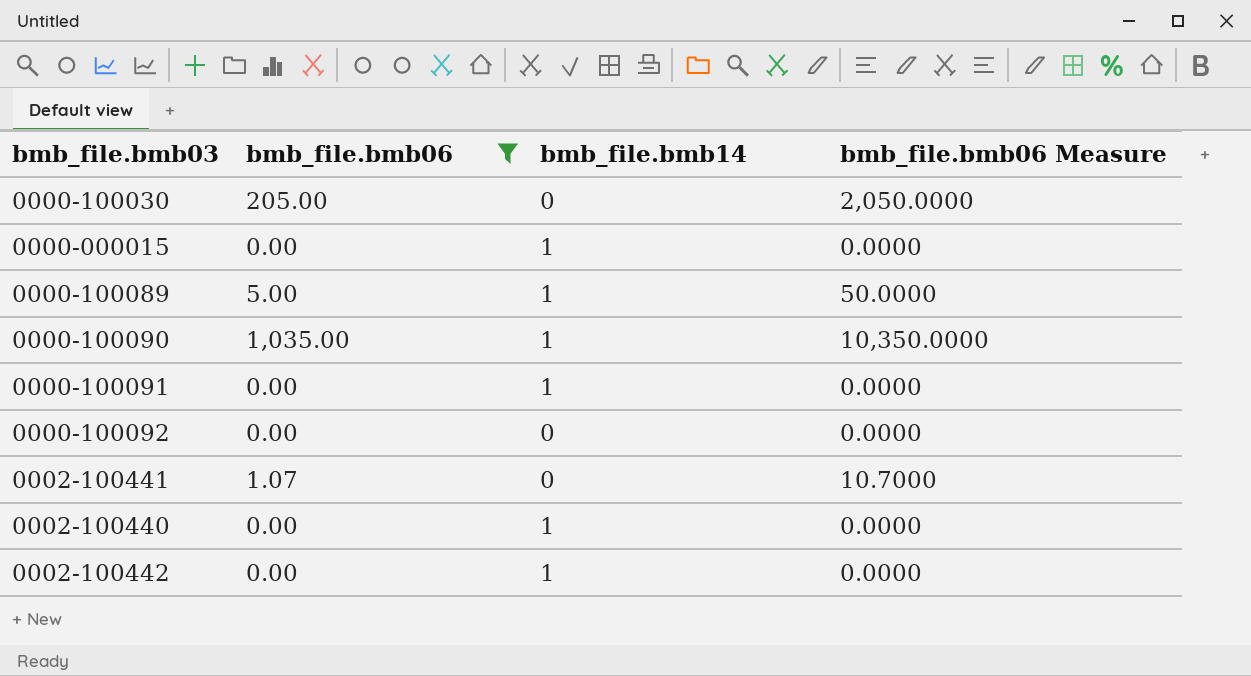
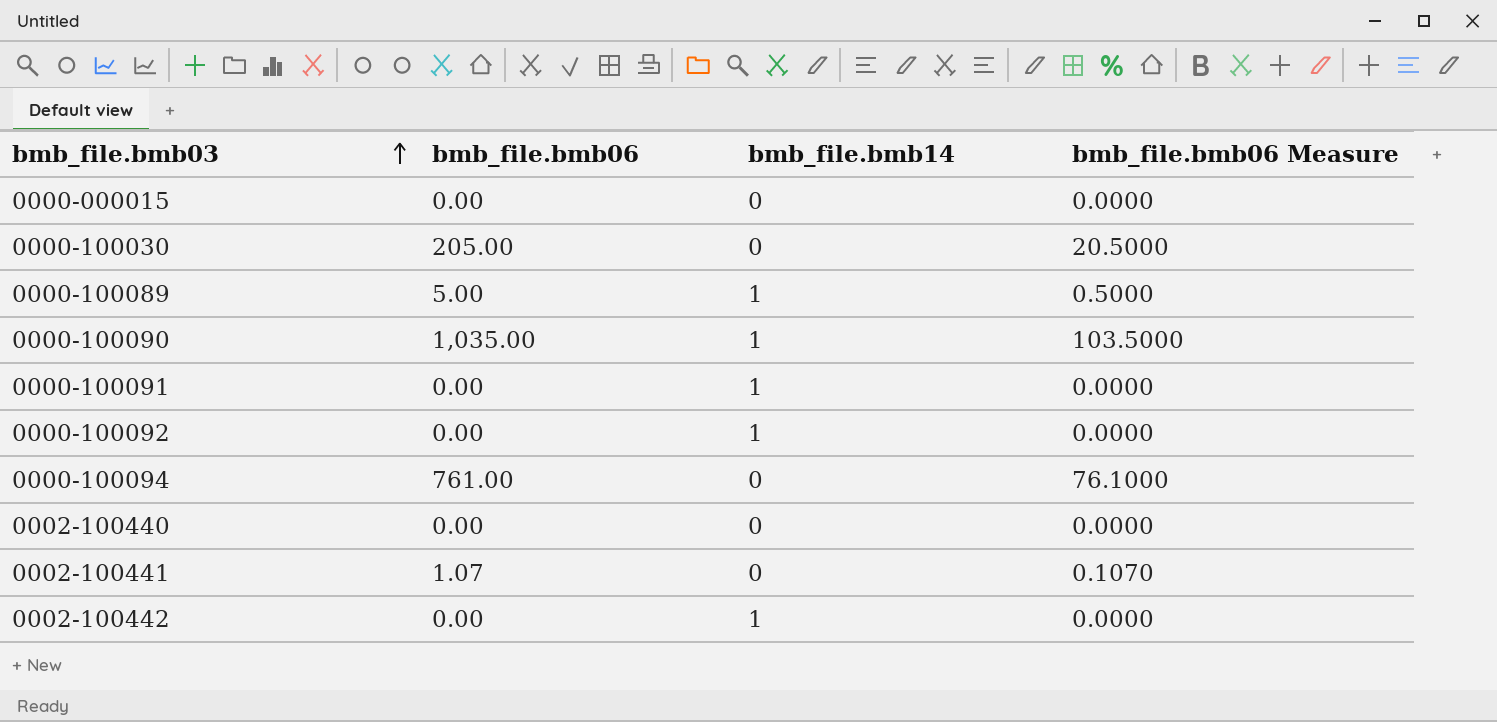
filter: bmb_file.bmb06 != 761.00 -> none
row order: none -> bmb_file.bmb03 ascending
column bmb_file.bmb06 Measure | formula: [bmb_file.bmb06] * 10 -> [bmb_file.bmb06] * 0.1
0000-000015 | bmb_file.bmb14: 1 -> 0
0000-100092 | bmb_file.bmb14: 0 -> 1
0002-100440 | bmb_file.bmb14: 1 -> 0

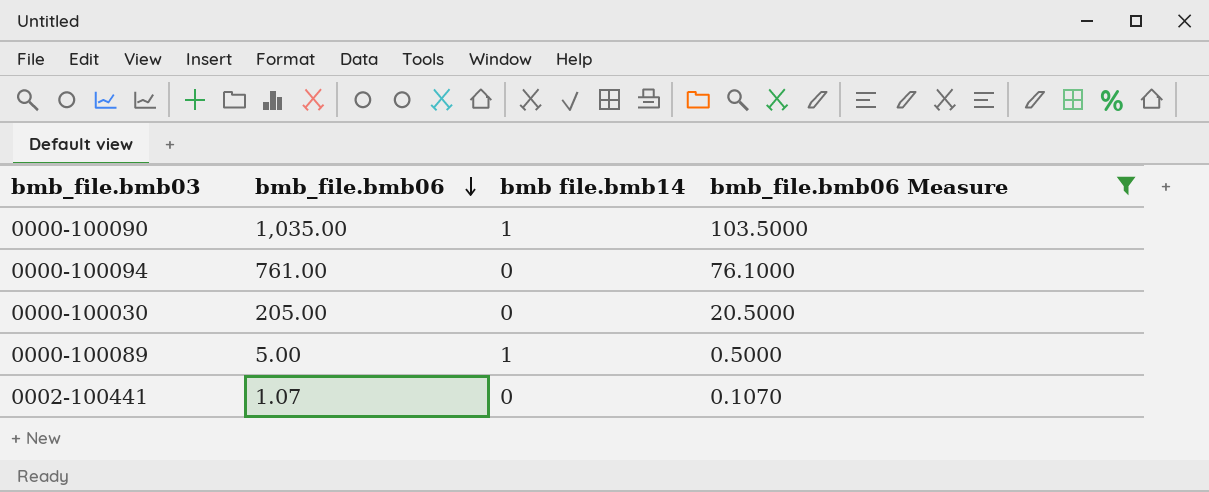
filter: none -> bmb_file.bmb06 Measure != 0.0000
row order: bmb_file.bmb03 ascending -> bmb_file.bmb06 descending
column name: bmb_file.bmb14 -> bmb file.bmb14

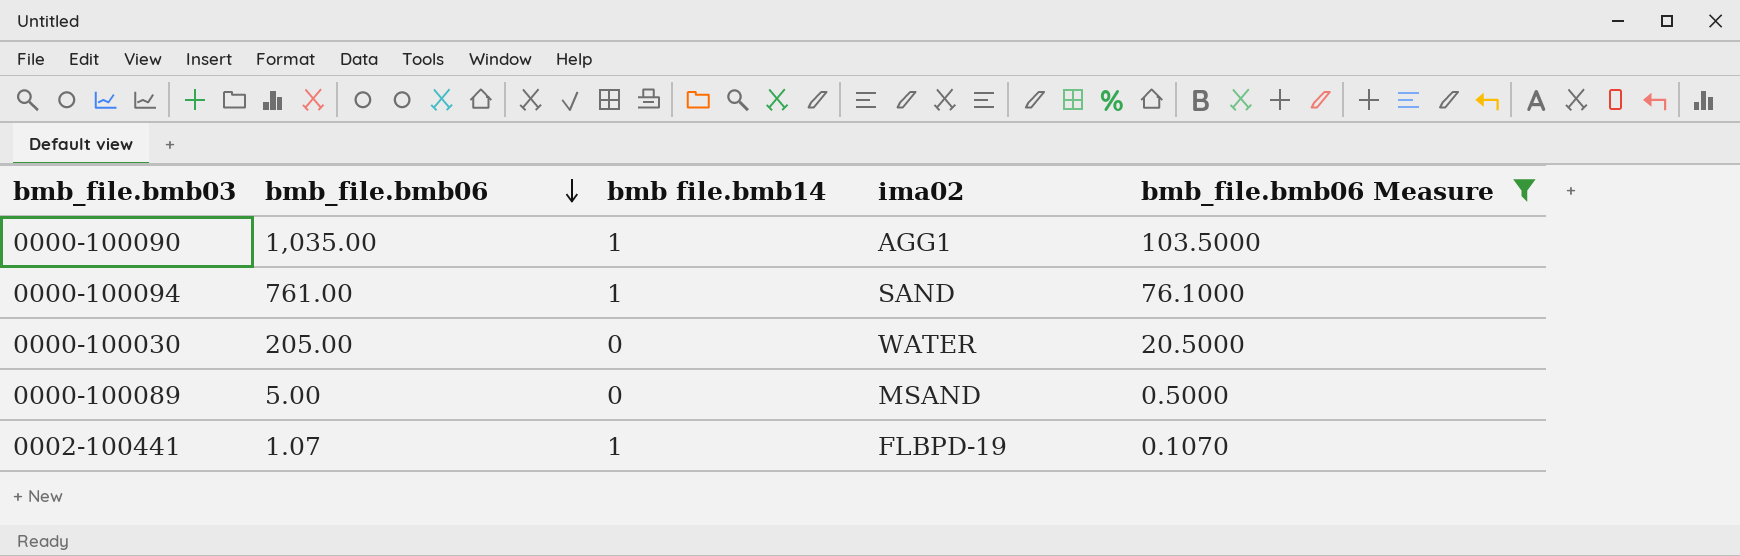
column ima02 | position: none -> 4
0000-100094 | bmb file.bmb14: 0 -> 1
0000-100089 | bmb file.bmb14: 1 -> 0
0002-100441 | bmb file.bmb14: 0 -> 1

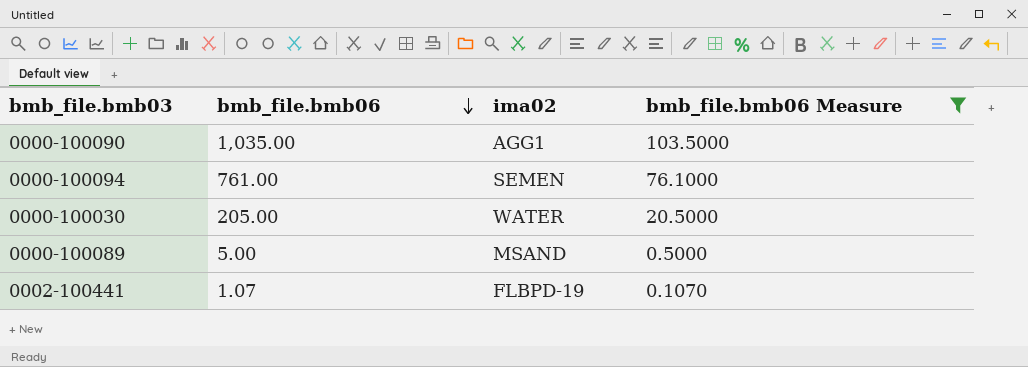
column bmb file.bmb14 | position: 3 -> none
0000-100094 | ima02: SAND -> SEMEN

